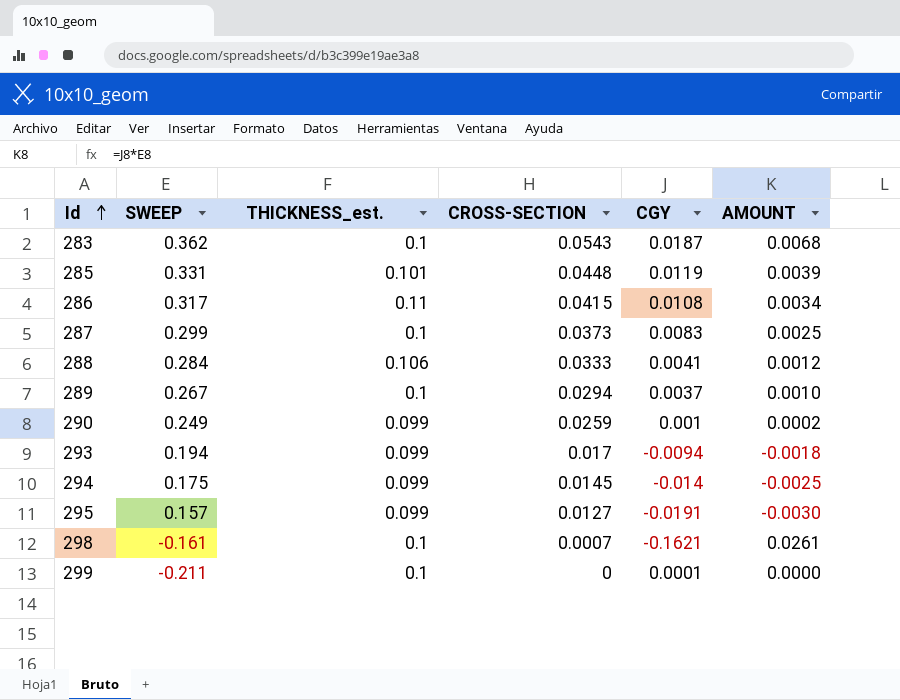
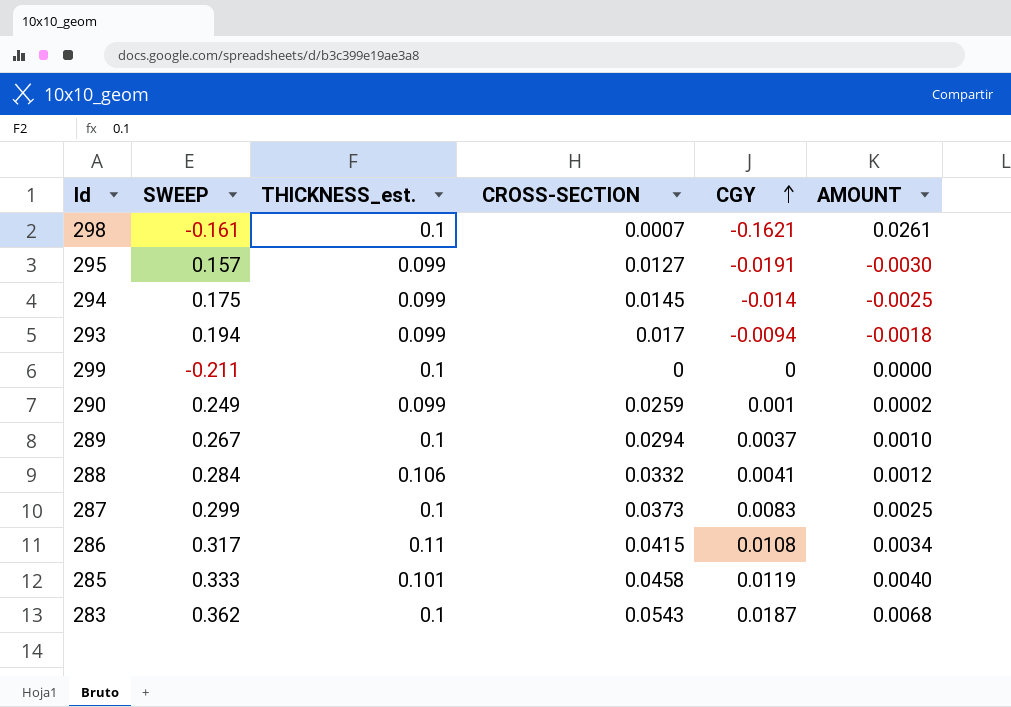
row order: Id ascending -> CGY ascending
299 | CGY: 0.0001 -> 0
288 | CROSS-SECTION: 0.0333 -> 0.0332
285 | SWEEP: 0.331 -> 0.333
285 | CROSS-SECTION: 0.0448 -> 0.0458
285 | AMOUNT: 0.0039 -> 0.0040

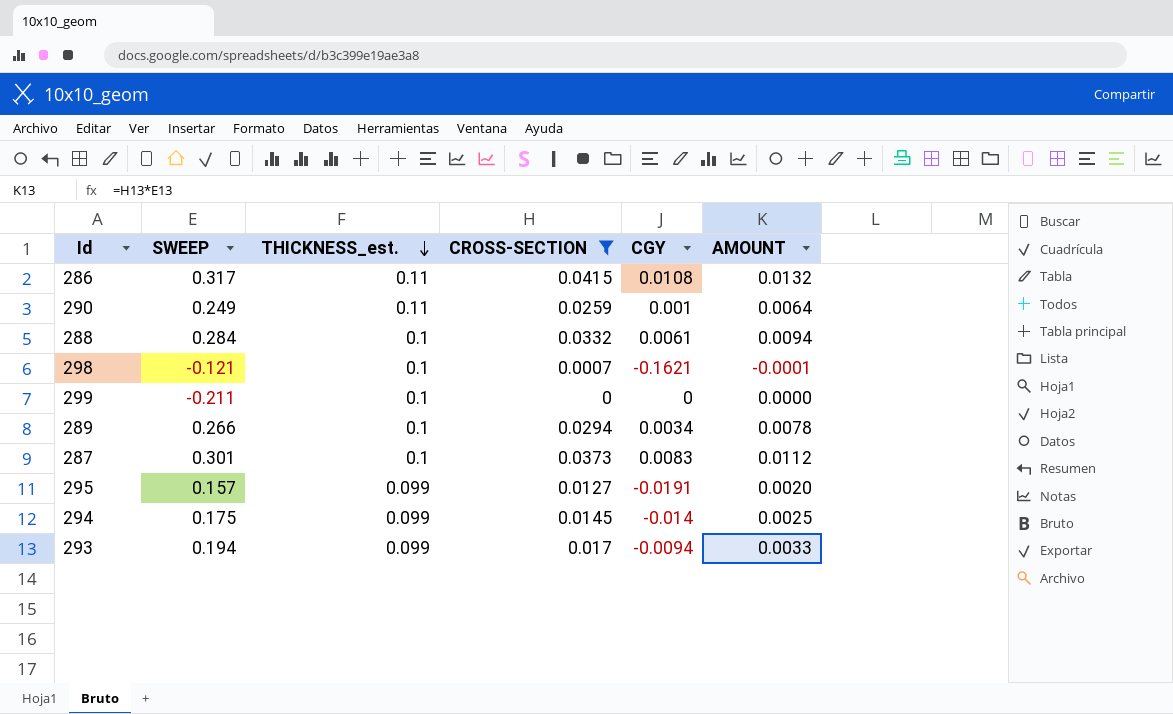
filter: none -> CROSS-SECTION <= 0.0415
row order: CGY ascending -> THICKNESS_est. descending
column AMOUNT | formula: [SWEEP] * [CGY] -> [SWEEP] * [CROSS-SECTION]
290 | THICKNESS_est.: 0.099 -> 0.11
288 | THICKNESS_est.: 0.106 -> 0.1
288 | CGY: 0.0041 -> 0.0061
298 | SWEEP: -0.161 -> -0.121
289 | SWEEP: 0.267 -> 0.266
289 | CGY: 0.0037 -> 0.0034
287 | SWEEP: 0.299 -> 0.301

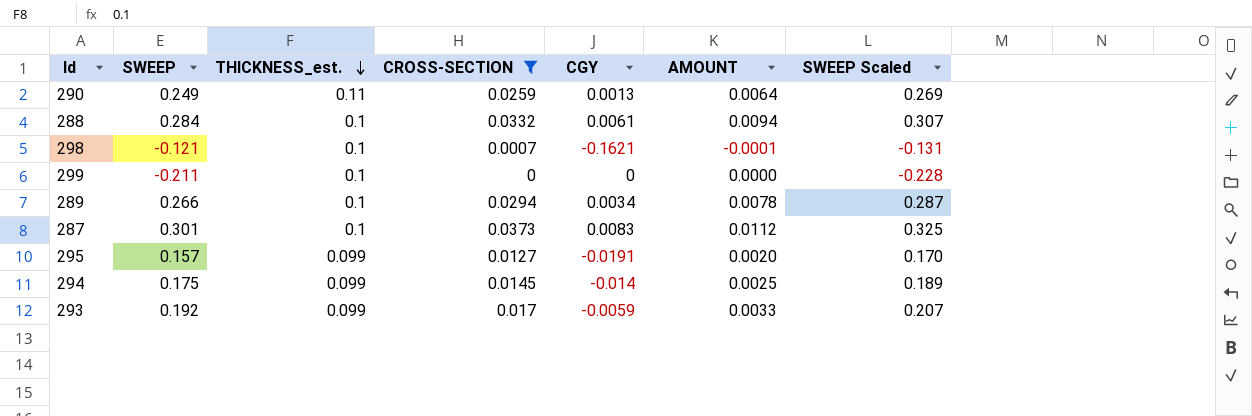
column SWEEP Scaled | formula: none -> [SWEEP] * 1.08
row 286: 0.317 | 0.11 | 0.0415 | 0.0108 | 0.0132 -> none
290 | CGY: 0.001 -> 0.0013
293 | SWEEP: 0.194 -> 0.192
293 | CGY: -0.0094 -> -0.0059

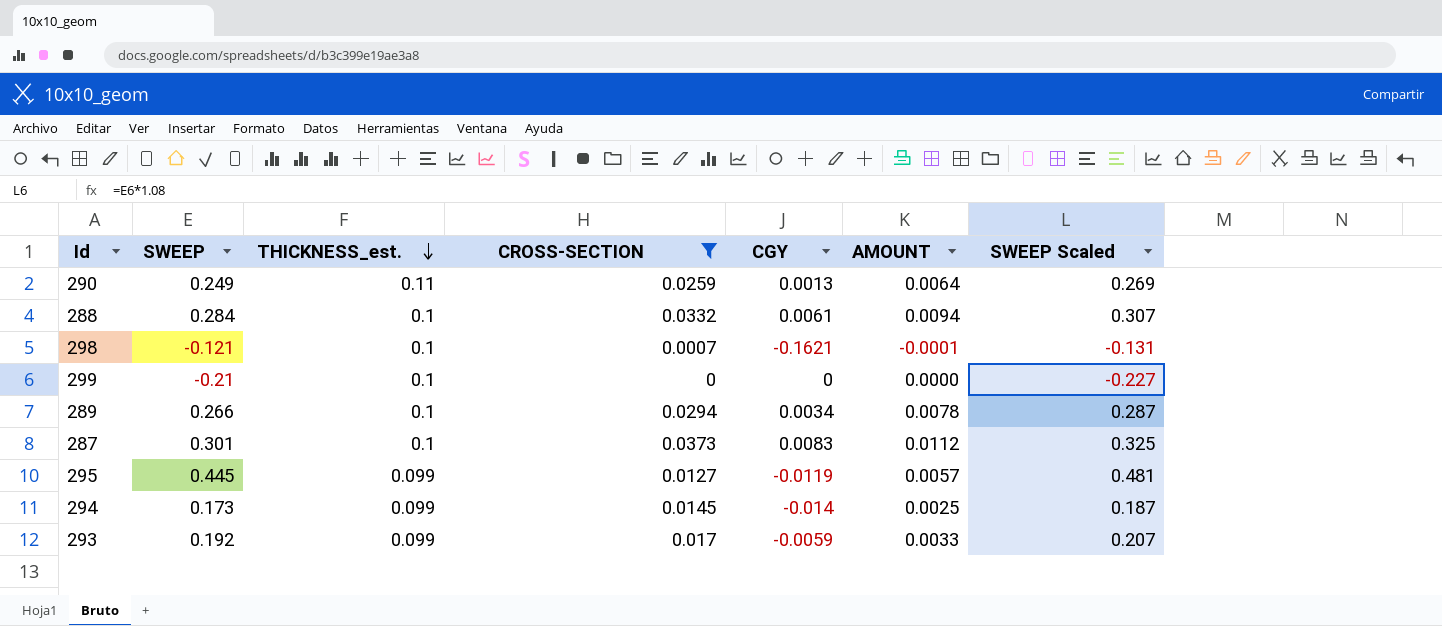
299 | SWEEP: -0.211 -> -0.21
299 | SWEEP Scaled: -0.228 -> -0.227
295 | SWEEP: 0.157 -> 0.445
295 | CGY: -0.0191 -> -0.0119
295 | AMOUNT: 0.0020 -> 0.0057
295 | SWEEP Scaled: 0.170 -> 0.481
294 | SWEEP: 0.175 -> 0.173
294 | SWEEP Scaled: 0.189 -> 0.187

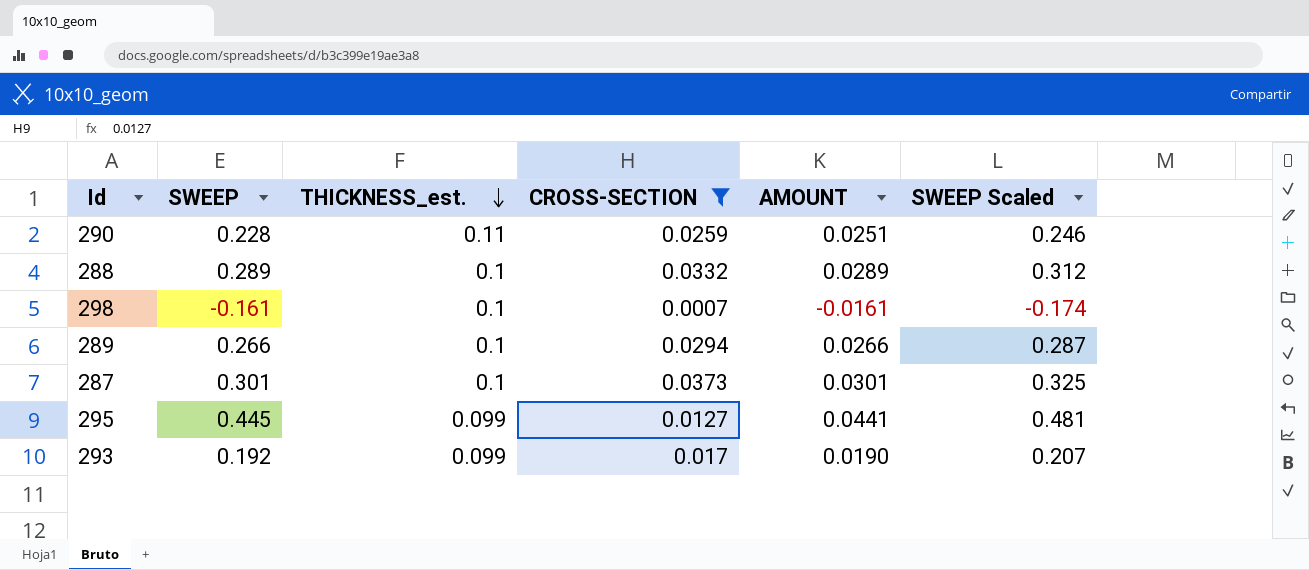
column CGY | position: 5 -> none
column AMOUNT | formula: [SWEEP] * [CROSS-SECTION] -> [SWEEP] * [THICKNESS_est.]
row 299: -0.21 | 0.1 | 0 | 0 | 0.0000 | -0.227 -> none
row 294: 0.173 | 0.099 | 0.0145 | -0.014 | 0.0025 | 0.187 -> none
290 | SWEEP: 0.249 -> 0.228
290 | SWEEP Scaled: 0.269 -> 0.246
288 | SWEEP: 0.284 -> 0.289
288 | SWEEP Scaled: 0.307 -> 0.312
298 | SWEEP: -0.121 -> -0.161
298 | SWEEP Scaled: -0.131 -> -0.174

